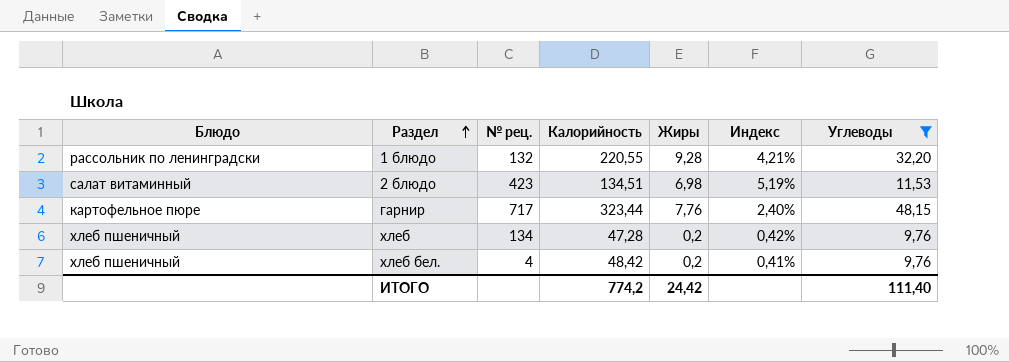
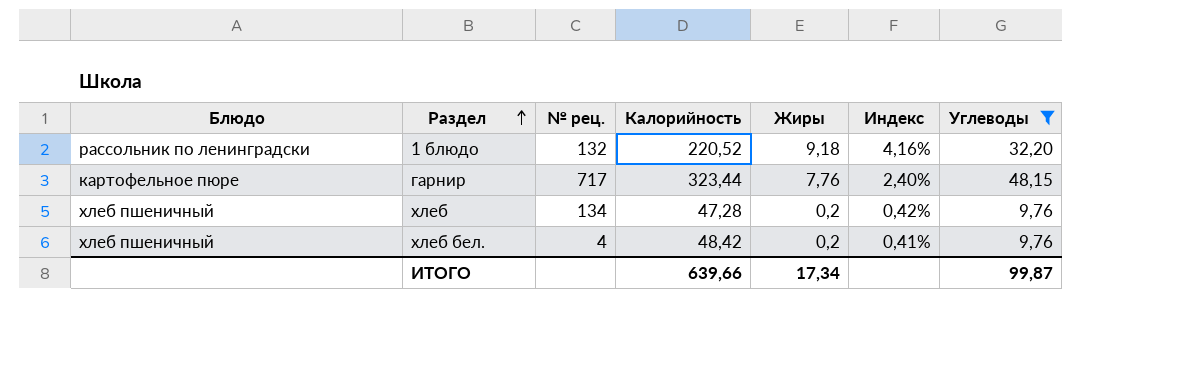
row 2 блюдо: салат витаминный | 423 | 134,51 | 6,98 | 5,19% | 11,53 -> none
1 блюдо | Калорийность: 220,55 -> 220,52
1 блюдо | Жиры: 9,28 -> 9,18
1 блюдо | Индекс: 4,21% -> 4,16%
ИТОГО | Калорийность: 774,2 -> 639,66
ИТОГО | Жиры: 24,42 -> 17,34
ИТОГО | Углеводы: 111,40 -> 99,87

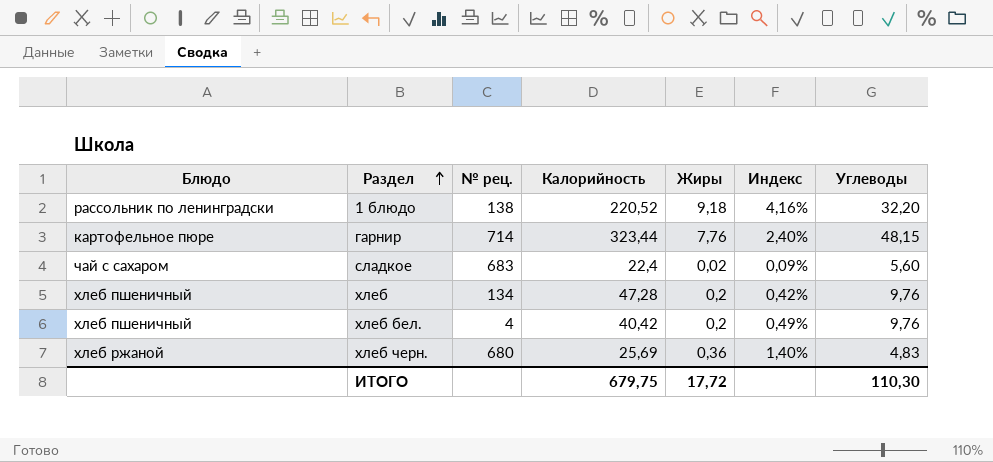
filter: Углеводы >= 9,76 -> none
1 блюдо | № рец.: 132 -> 138
гарнир | № рец.: 717 -> 714
хлеб бел. | Калорийность: 48,42 -> 40,42
хлеб бел. | Индекс: 0,41% -> 0,49%
ИТОГО | Калорийность: 639,66 -> 679,75
ИТОГО | Жиры: 17,34 -> 17,72
ИТОГО | Углеводы: 99,87 -> 110,30

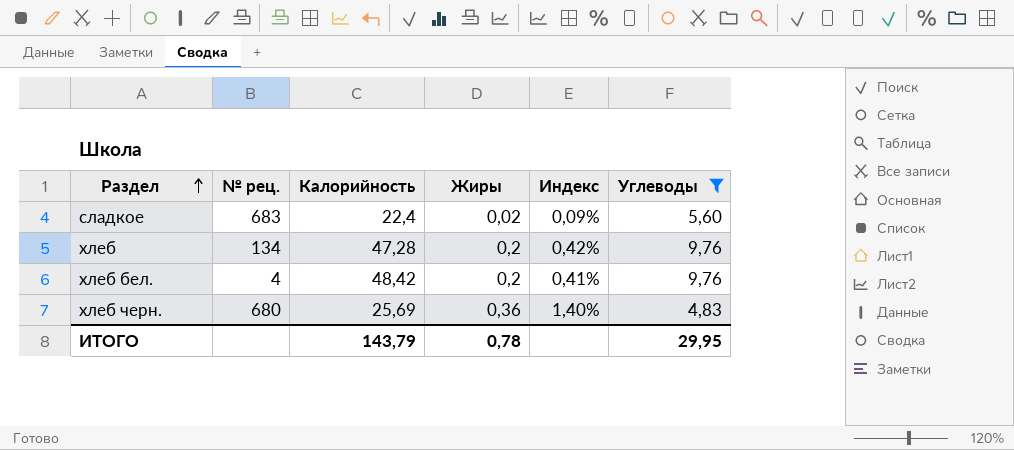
filter: none -> Углеводы <= 9,76
column Блюдо | position: 1 -> none
хлеб бел. | Калорийность: 40,42 -> 48,42
хлеб бел. | Индекс: 0,49% -> 0,41%
ИТОГО | Калорийность: 679,75 -> 143,79
ИТОГО | Жиры: 17,72 -> 0,78
ИТОГО | Углеводы: 110,30 -> 29,95

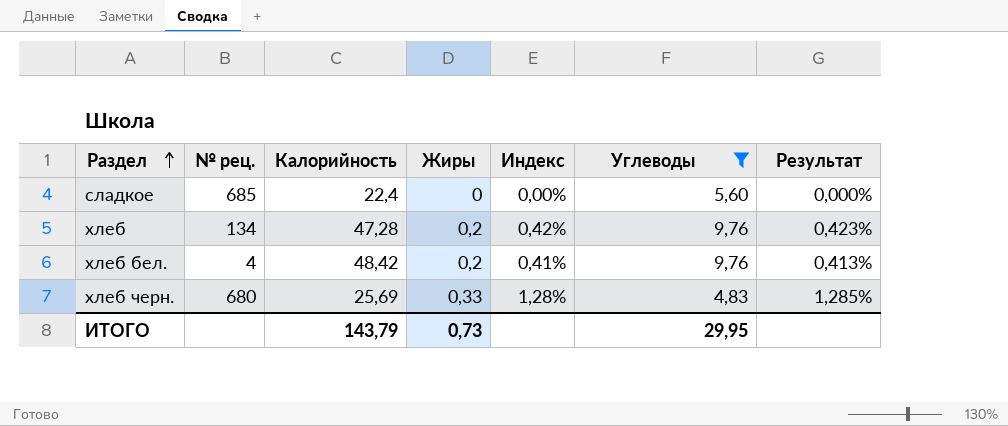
column Результат | formula: none -> [Жиры] / [Калорийность]
сладкое | № рец.: 683 -> 685
сладкое | Жиры: 0,02 -> 0
сладкое | Индекс: 0,09% -> 0,00%
хлеб черн. | Жиры: 0,36 -> 0,33
хлеб черн. | Индекс: 1,40% -> 1,28%
ИТОГО | Жиры: 0,78 -> 0,73

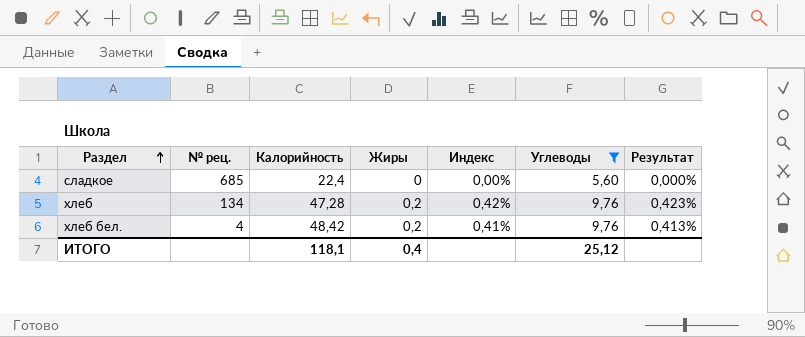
row хлеб черн.: 680 | 25,69 | 0,33 | 1,28% | 4,83 | 1,285% -> none
ИТОГО | Калорийность: 143,79 -> 118,1
ИТОГО | Жиры: 0,73 -> 0,4
ИТОГО | Углеводы: 29,95 -> 25,12

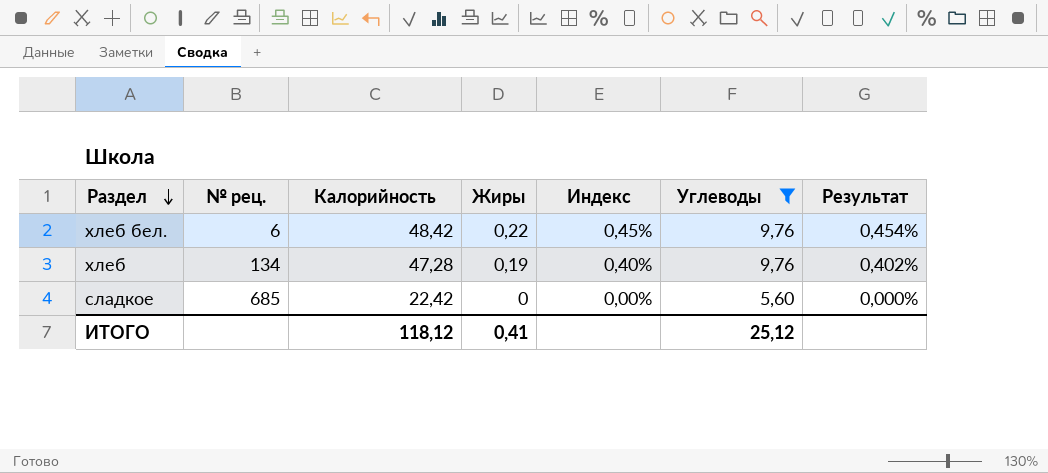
row order: Раздел ascending -> Раздел descending
хлеб бел. | № рец.: 4 -> 6
хлеб бел. | Жиры: 0,2 -> 0,22
хлеб бел. | Индекс: 0,41% -> 0,45%
хлеб бел. | Результат: 0,413% -> 0,454%
хлеб | Жиры: 0,2 -> 0,19
хлеб | Индекс: 0,42% -> 0,40%
хлеб | Результат: 0,423% -> 0,402%
сладкое | Калорийность: 22,4 -> 22,42
ИТОГО | Калорийность: 118,1 -> 118,12
ИТОГО | Жиры: 0,4 -> 0,41

